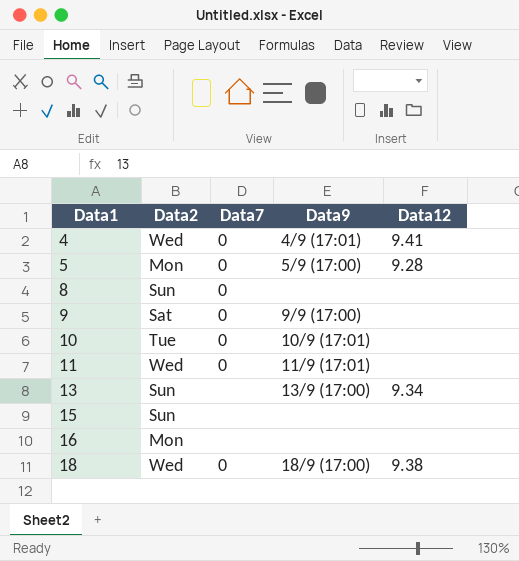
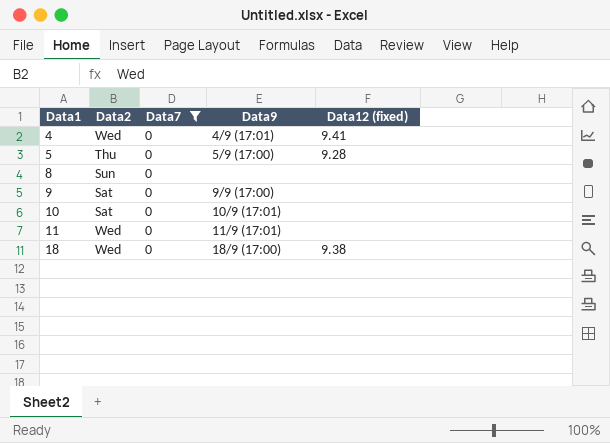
filter: none -> Data7 = 0
column name: Data12 -> Data12 (fixed)
5 | Data2: Mon -> Thu
10 | Data2: Tue -> Sat

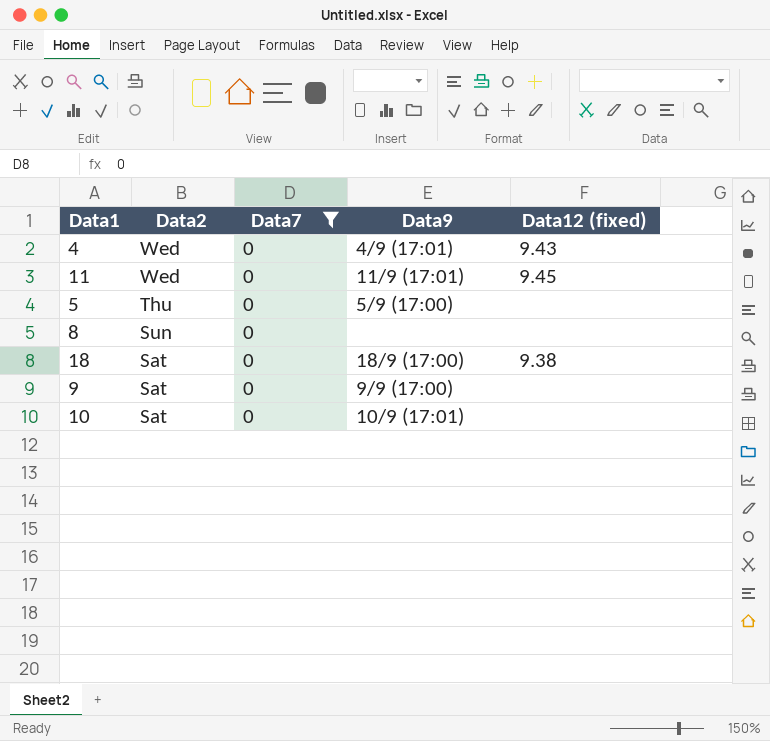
row order: Data1 ascending -> Data2 descending
4 | Data12 (fixed): 9.41 -> 9.43
11 | Data12 (fixed): none -> 9.45
5 | Data12 (fixed): 9.28 -> none
18 | Data2: Wed -> Sat

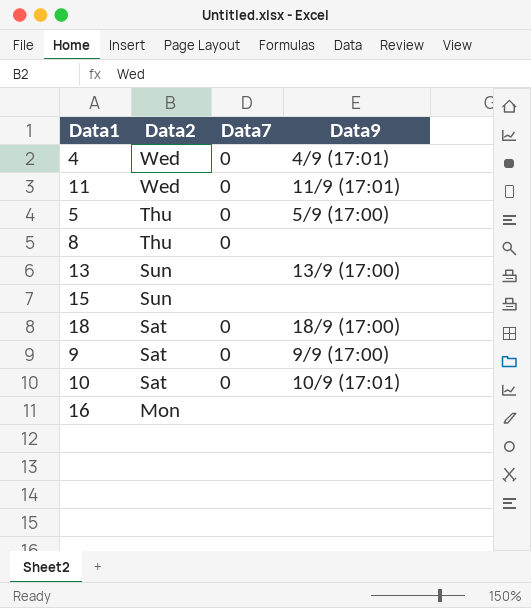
filter: Data7 = 0 -> none
column Data12 (fixed) | position: 5 -> none
8 | Data2: Sun -> Thu

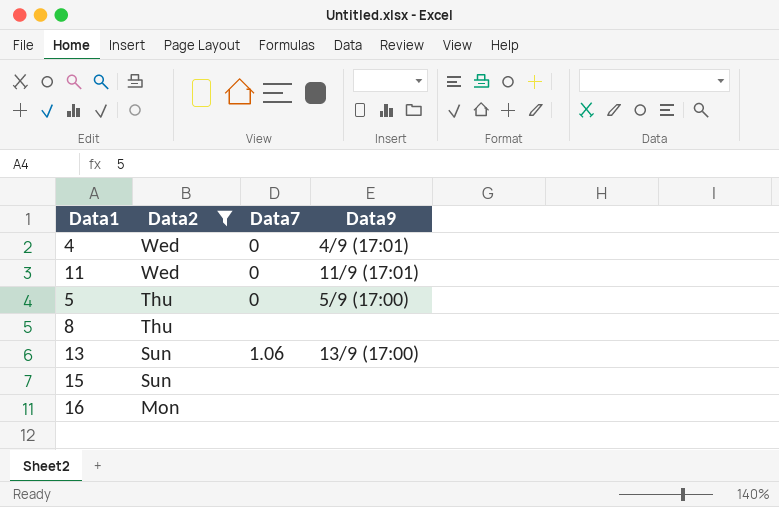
filter: none -> Data2 != Sat
8 | Data7: 0 -> none
13 | Data7: none -> 1.06

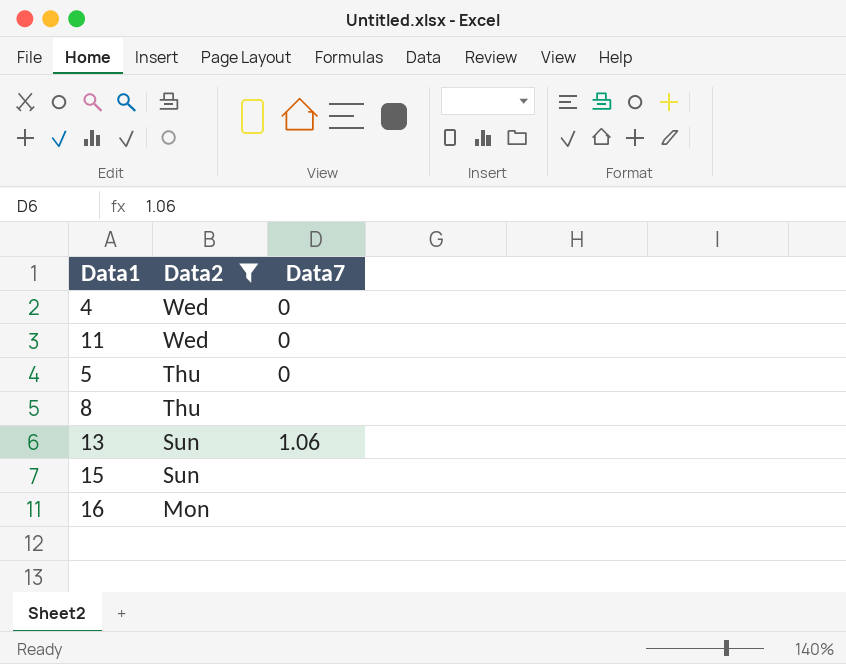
column Data9 | position: 4 -> none

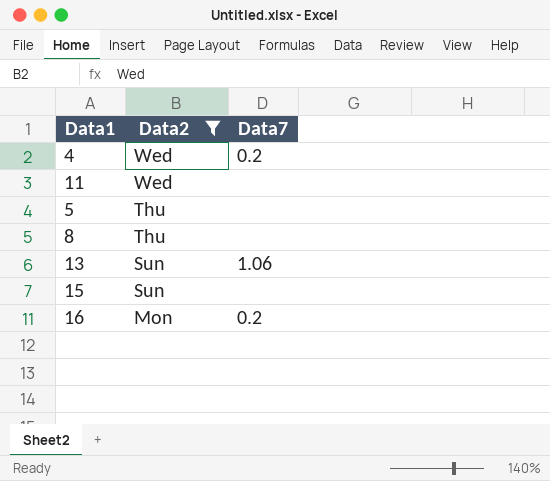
4 | Data7: 0 -> 0.2
11 | Data7: 0 -> none
5 | Data7: 0 -> none
16 | Data7: none -> 0.2

